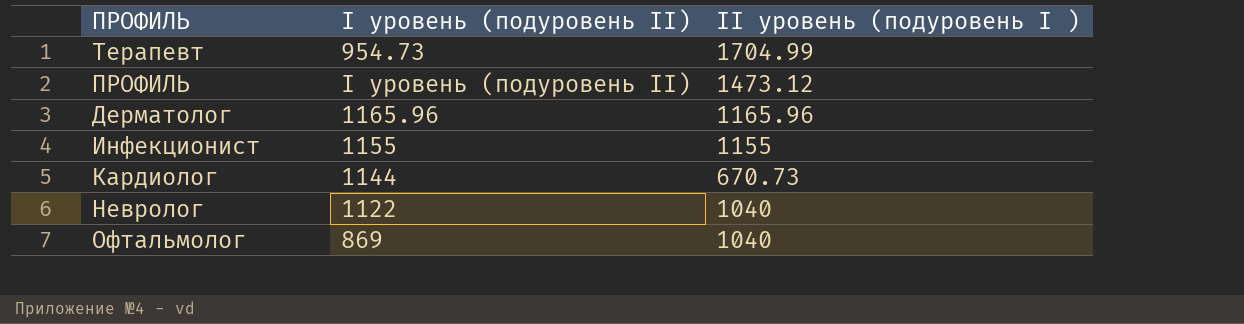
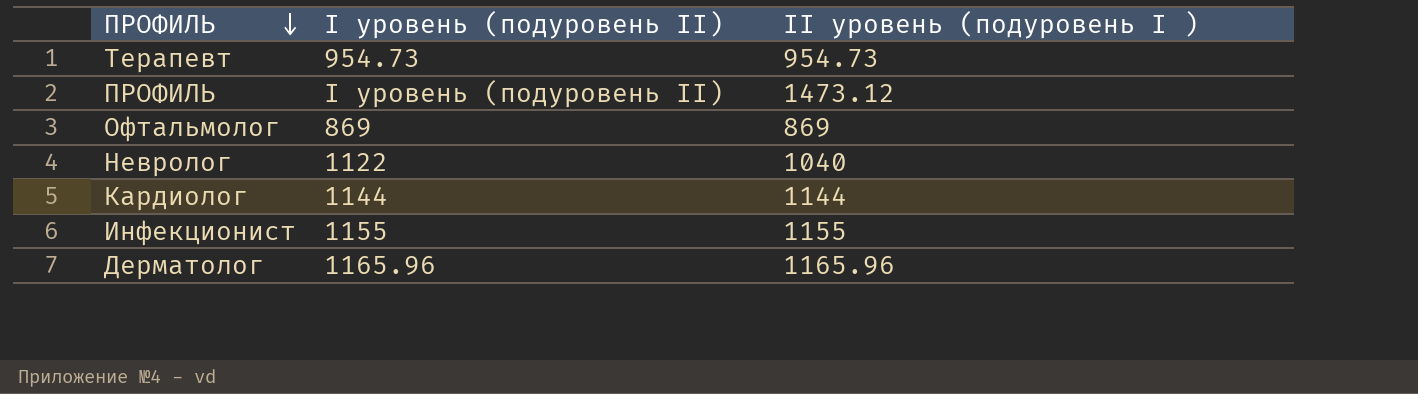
row order: none -> ПРОФИЛЬ descending
Терапевт | II уровень (подуровень I ): 1704.99 -> 954.73
Офтальмолог | II уровень (подуровень I ): 1040 -> 869
Кардиолог | II уровень (подуровень I ): 670.73 -> 1144

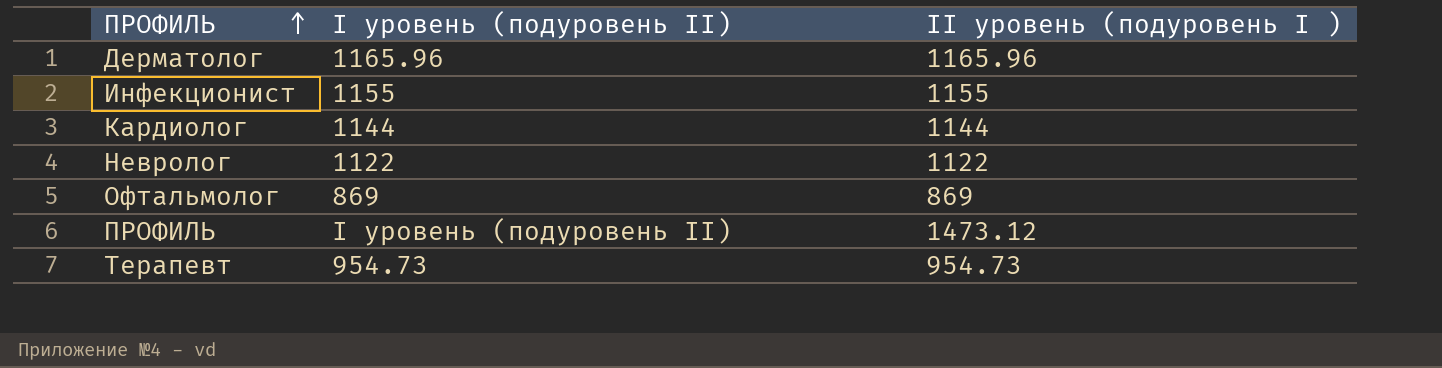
row order: ПРОФИЛЬ descending -> ПРОФИЛЬ ascending
Невролог | II уровень (подуровень I ): 1040 -> 1122

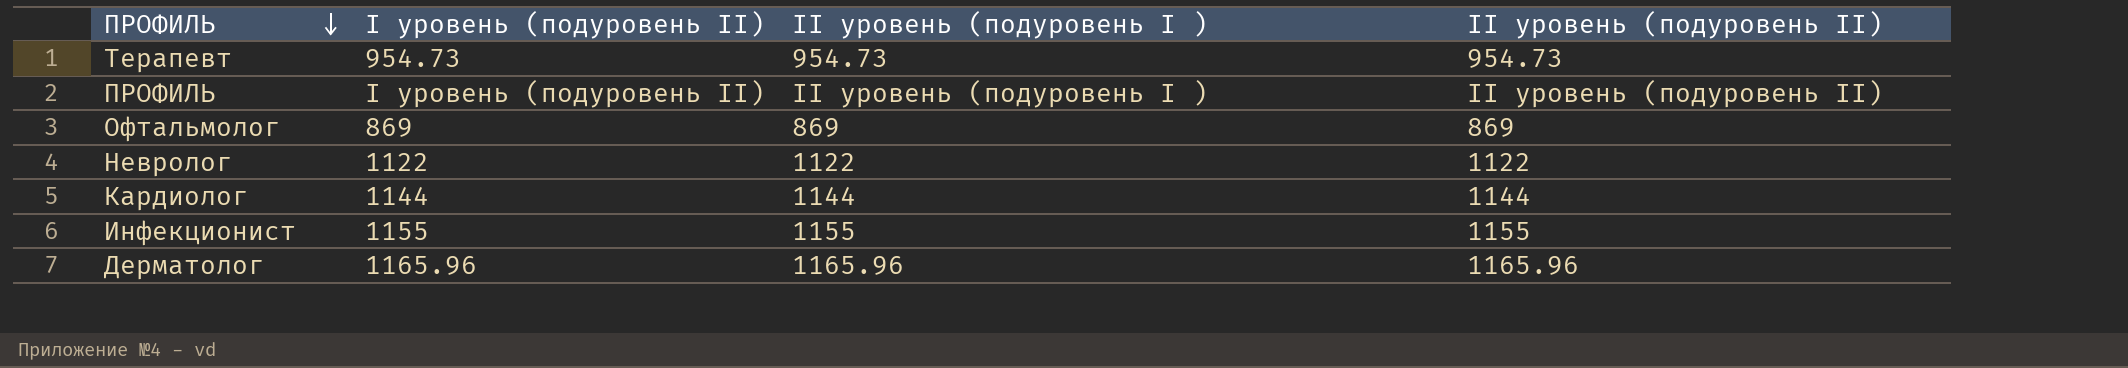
row order: ПРОФИЛЬ ascending -> ПРОФИЛЬ descending
column II уровень (подуровень II) | position: none -> 4
ПРОФИЛЬ | II уровень (подуровень I ): 1473.12 -> II уровень (подуровень I )

